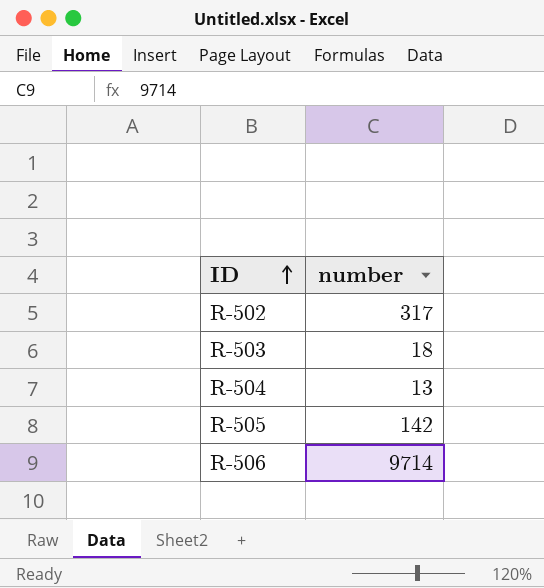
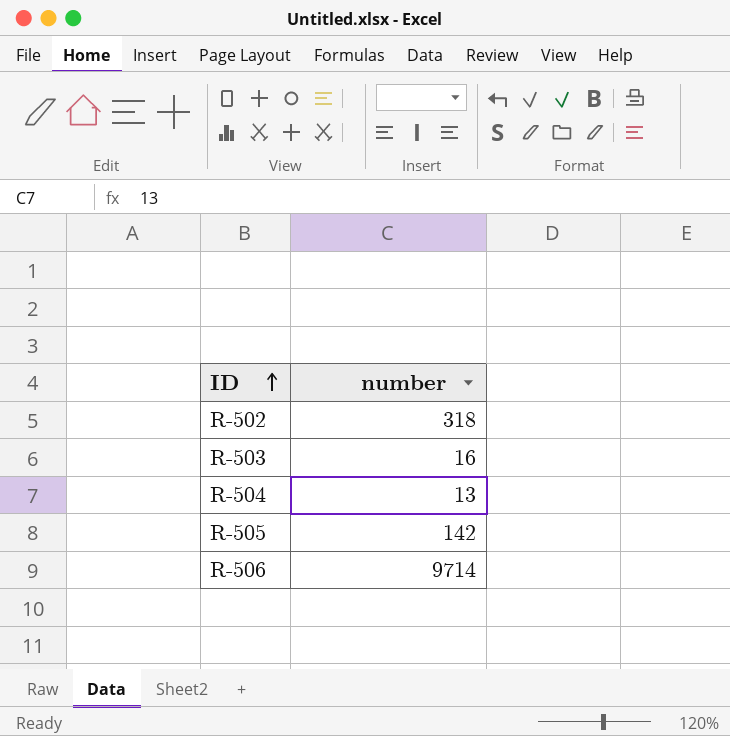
R-502 | number: 317 -> 318
R-503 | number: 18 -> 16

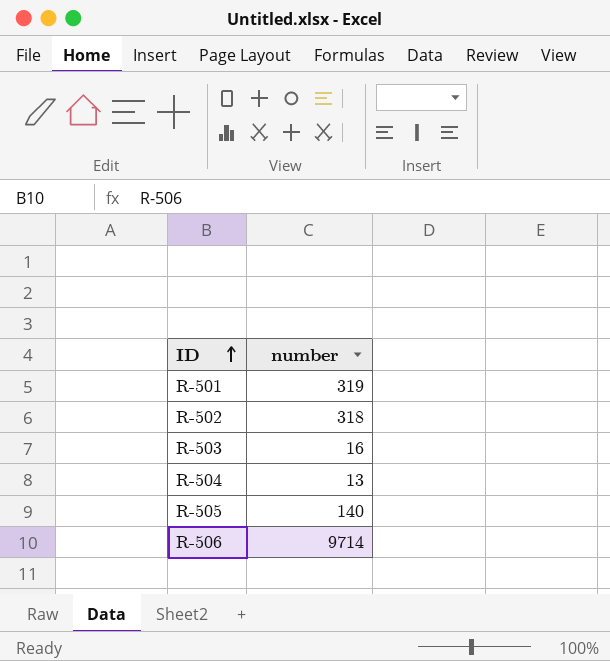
row R-501: none -> 319
R-505 | number: 142 -> 140

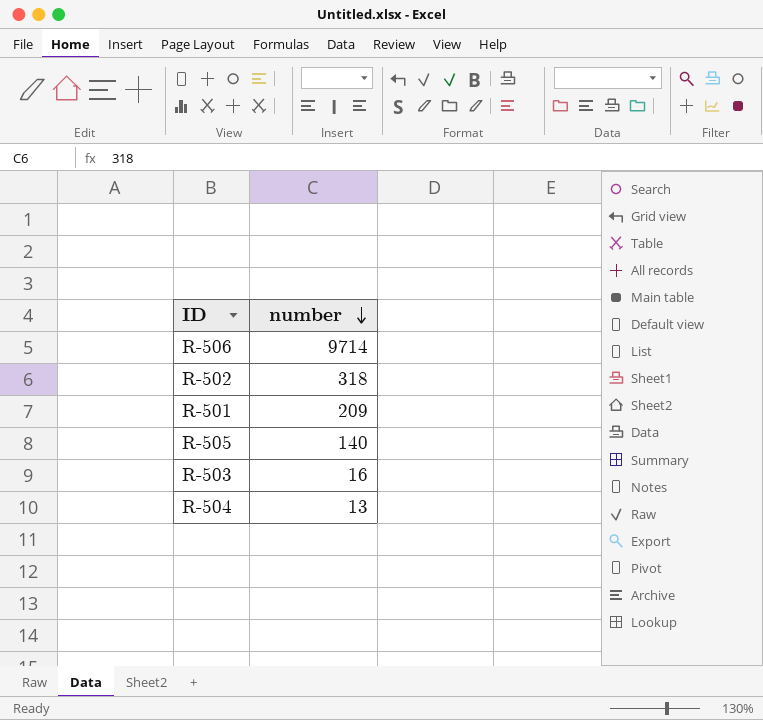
row order: ID ascending -> number descending
R-501 | number: 319 -> 209

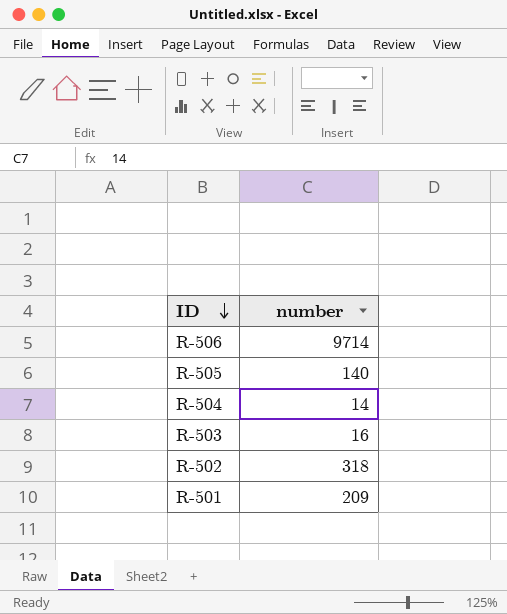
row order: number descending -> ID descending
R-504 | number: 13 -> 14

